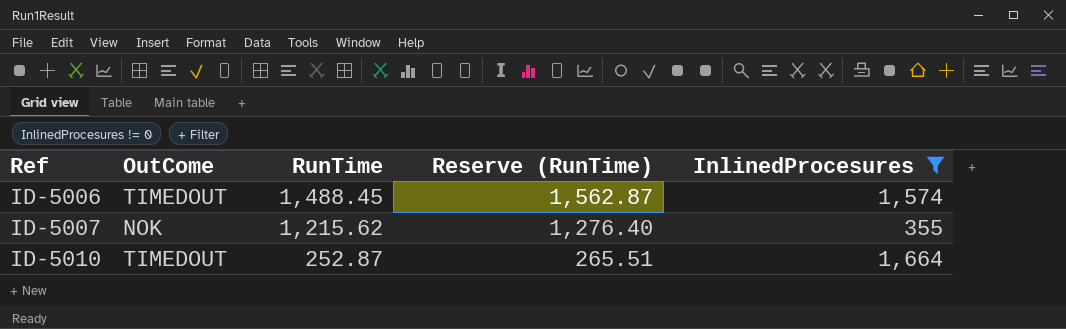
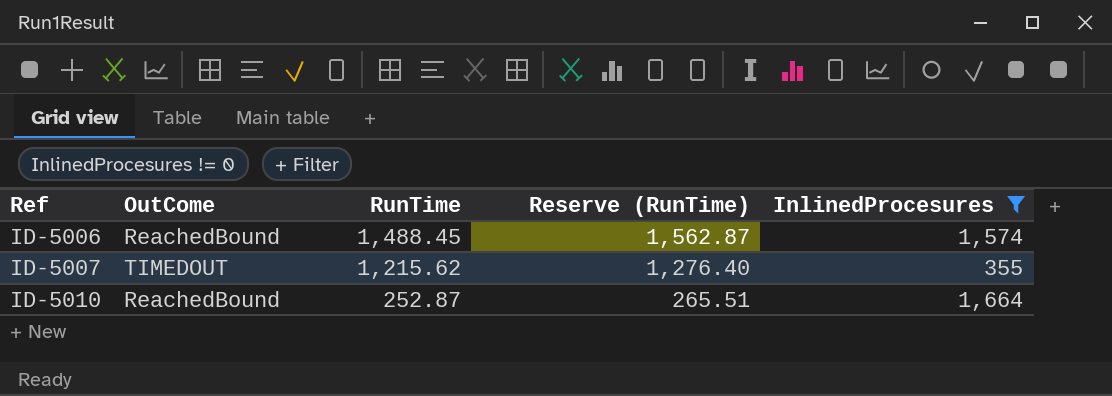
ID-5006 | OutCome: TIMEDOUT -> ReachedBound
ID-5007 | OutCome: NOK -> TIMEDOUT
ID-5010 | OutCome: TIMEDOUT -> ReachedBound

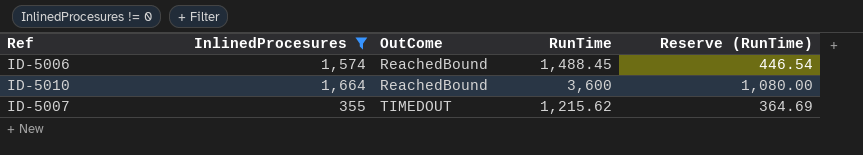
row order: Ref ascending -> OutCome ascending
column InlinedProcesures | position: 5 -> 2
column Reserve (RunTime) | formula: [RunTime] * 1.05 -> [RunTime] * 0.3
ID-5010 | RunTime: 252.87 -> 3,600

